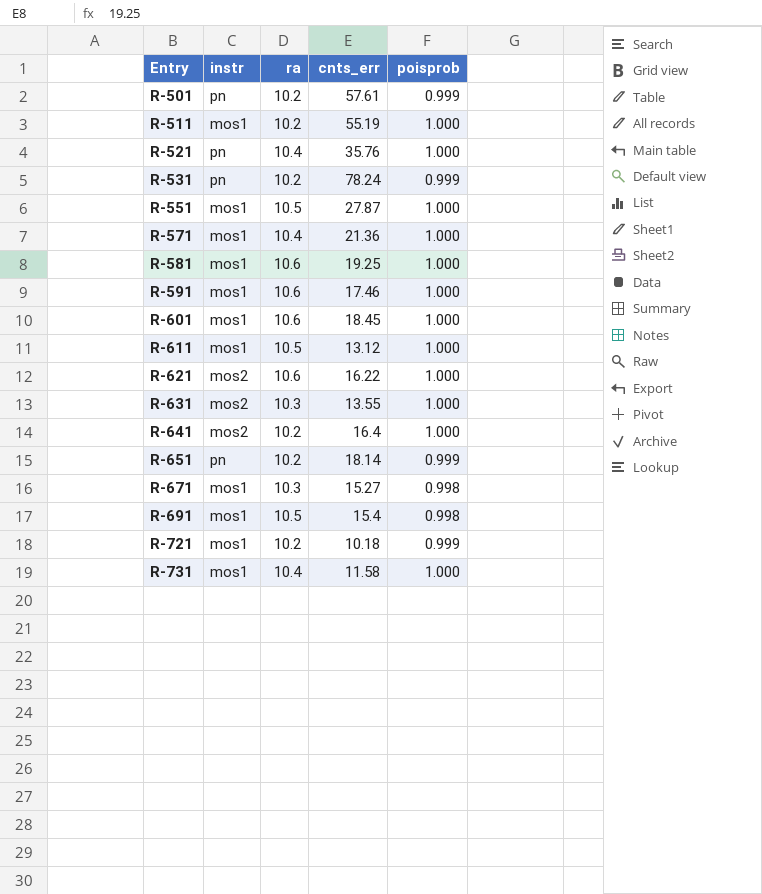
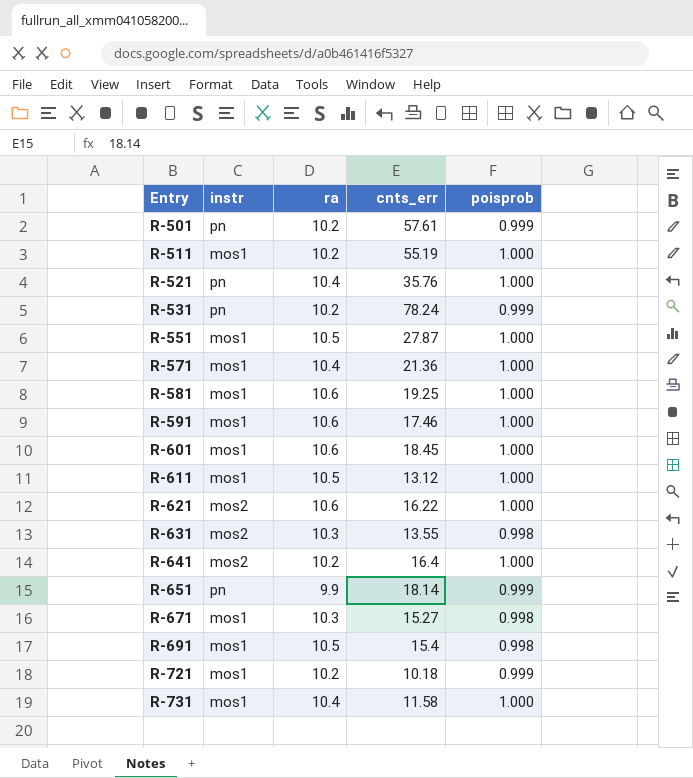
R-631 | poisprob: 1.000 -> 0.998
R-651 | ra: 10.2 -> 9.9

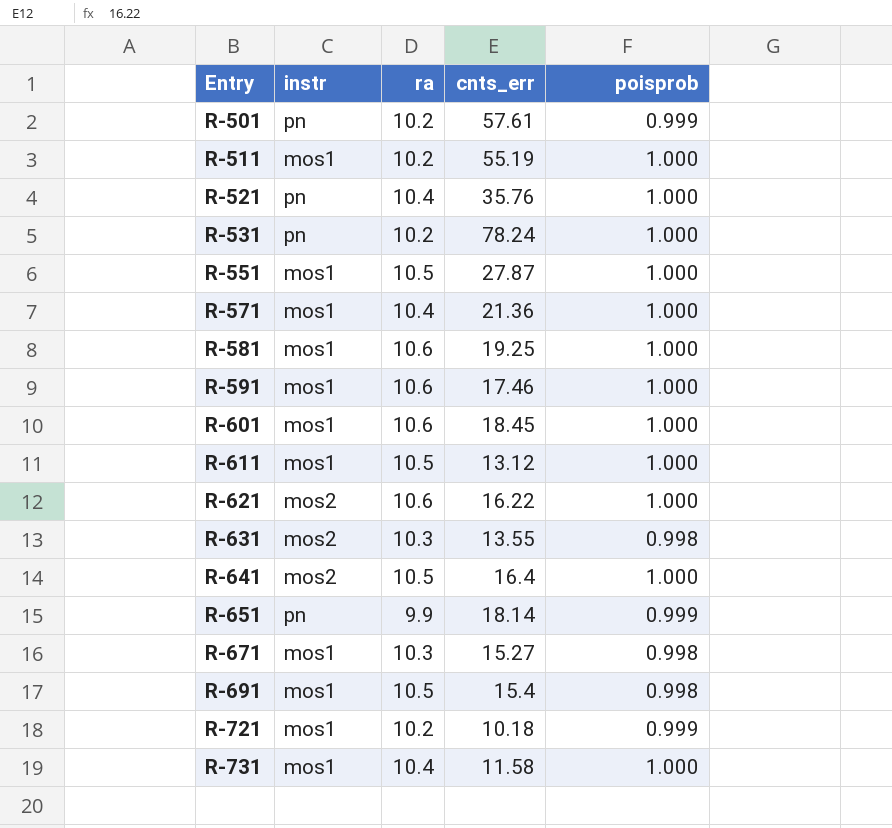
R-531 | poisprob: 0.999 -> 1.000
R-641 | ra: 10.2 -> 10.5

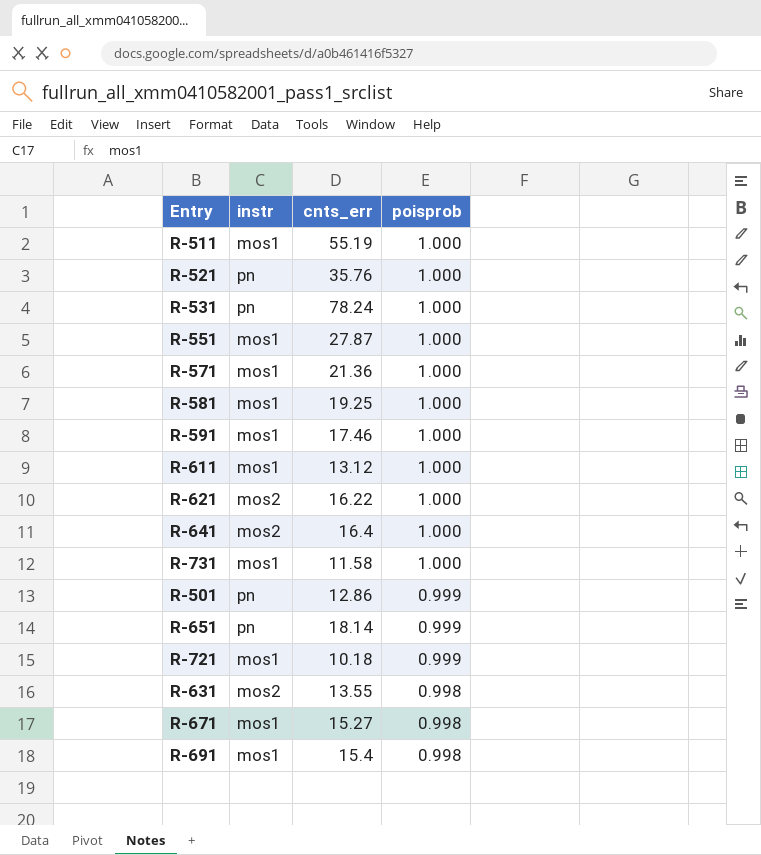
row order: Entry ascending -> poisprob descending
column ra | position: 3 -> none
row R-601: mos1 | 10.6 | 18.45 | 1.000 -> none
R-501 | cnts_err: 57.61 -> 12.86

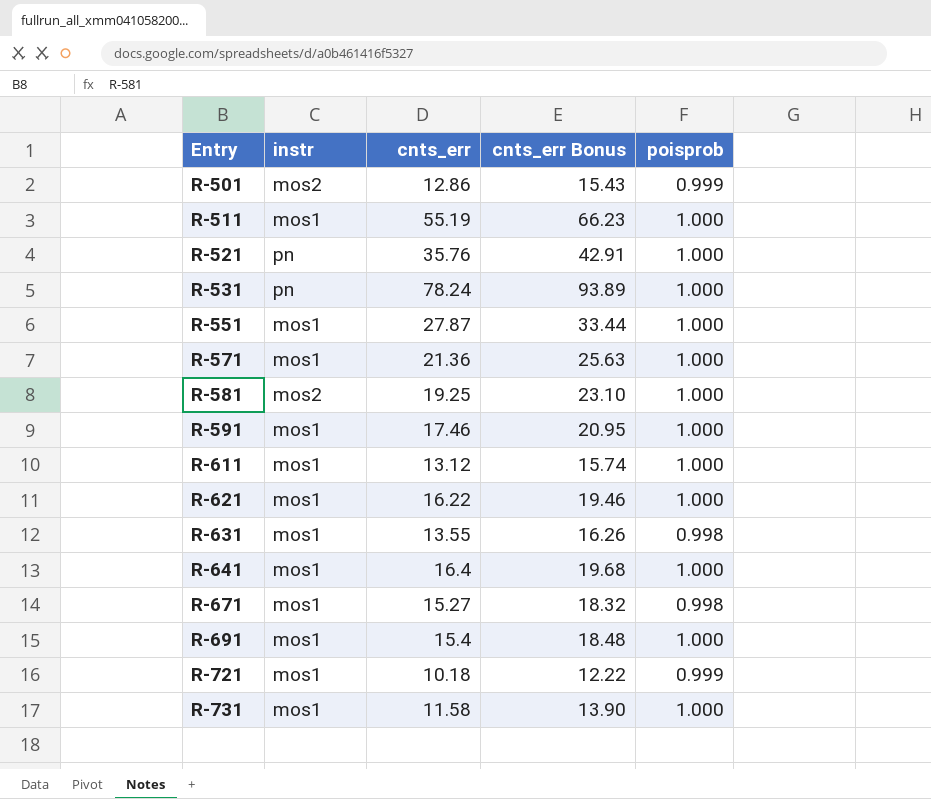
row order: poisprob descending -> Entry ascending
column cnts_err Bonus | formula: none -> [cnts_err] * 1.2
row R-651: pn | 18.14 | 0.999 -> none
R-501 | instr: pn -> mos2
R-581 | instr: mos1 -> mos2
R-621 | instr: mos2 -> mos1
R-631 | instr: mos2 -> mos1
R-641 | instr: mos2 -> mos1
R-691 | poisprob: 0.998 -> 1.000

